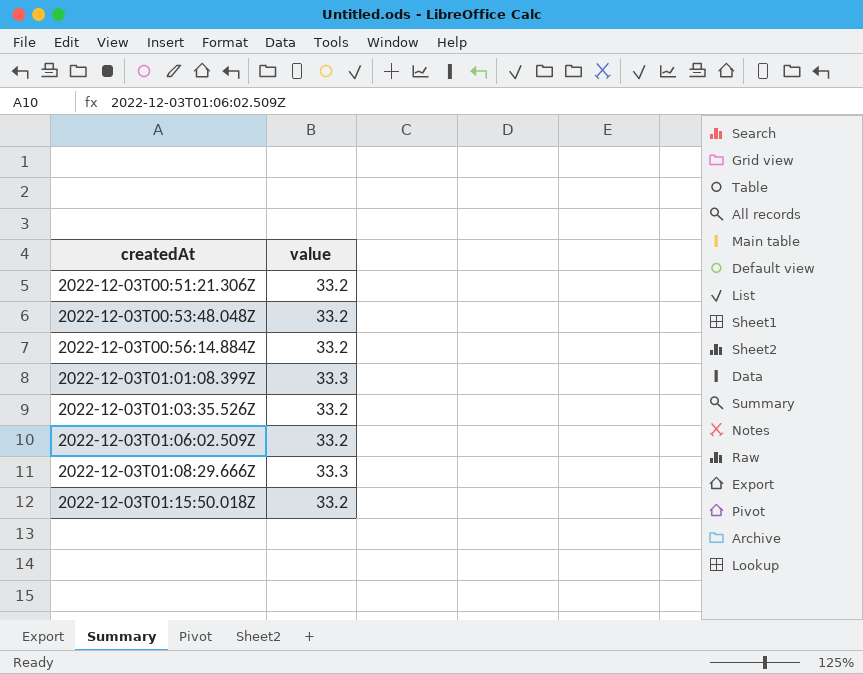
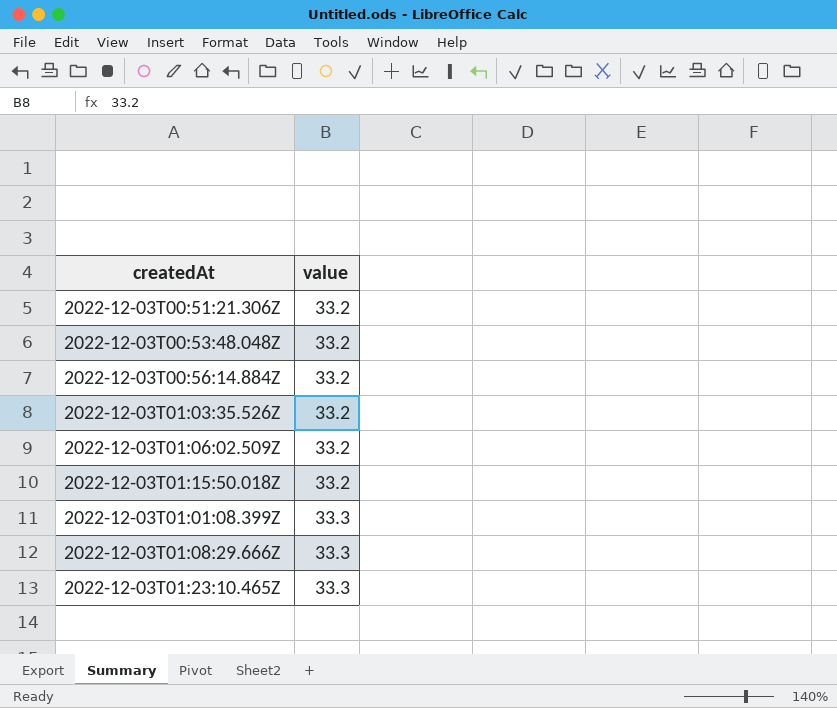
row order: createdAt ascending -> value ascending
row 2022-12-03T01:23:10.465Z: none -> 33.3

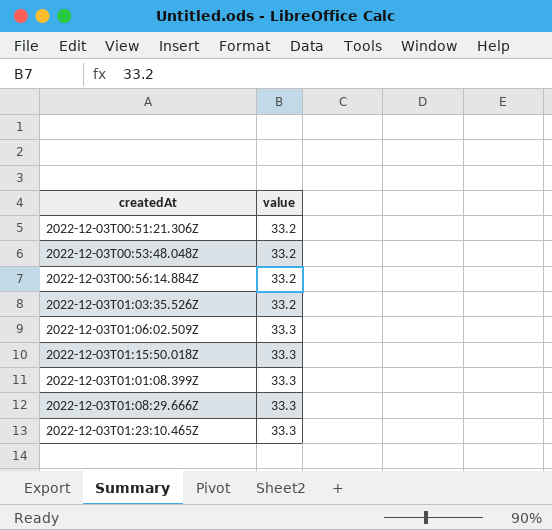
2022-12-03T01:06:02.509Z | value: 33.2 -> 33.3
2022-12-03T01:15:50.018Z | value: 33.2 -> 33.3

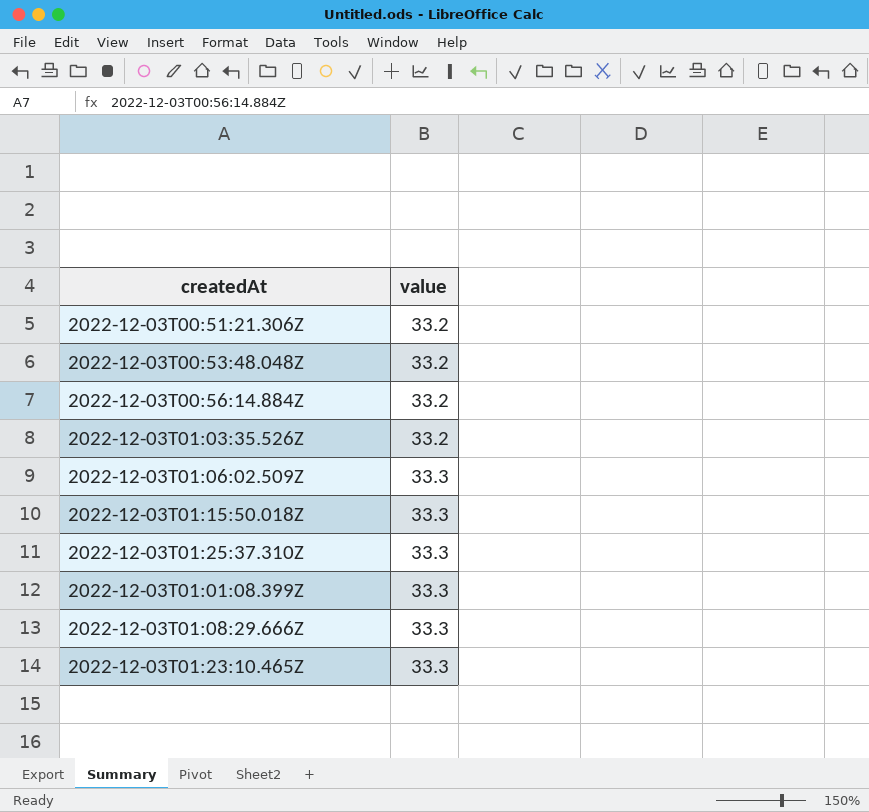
row 2022-12-03T01:25:37.310Z: none -> 33.3

